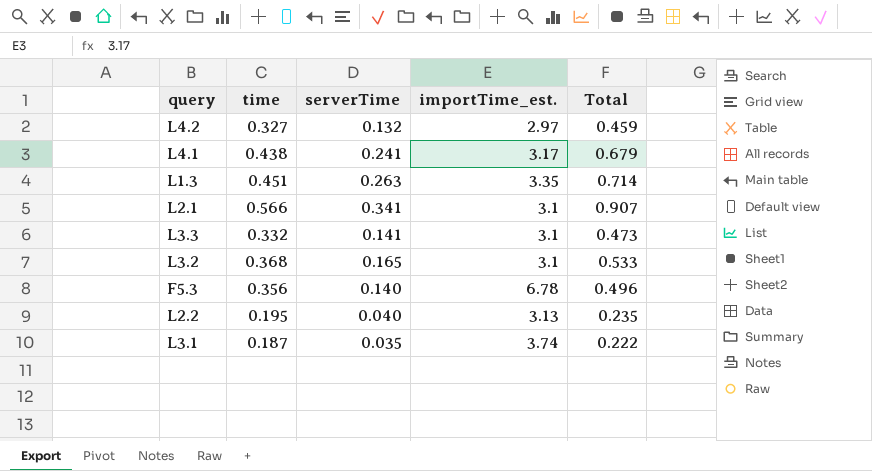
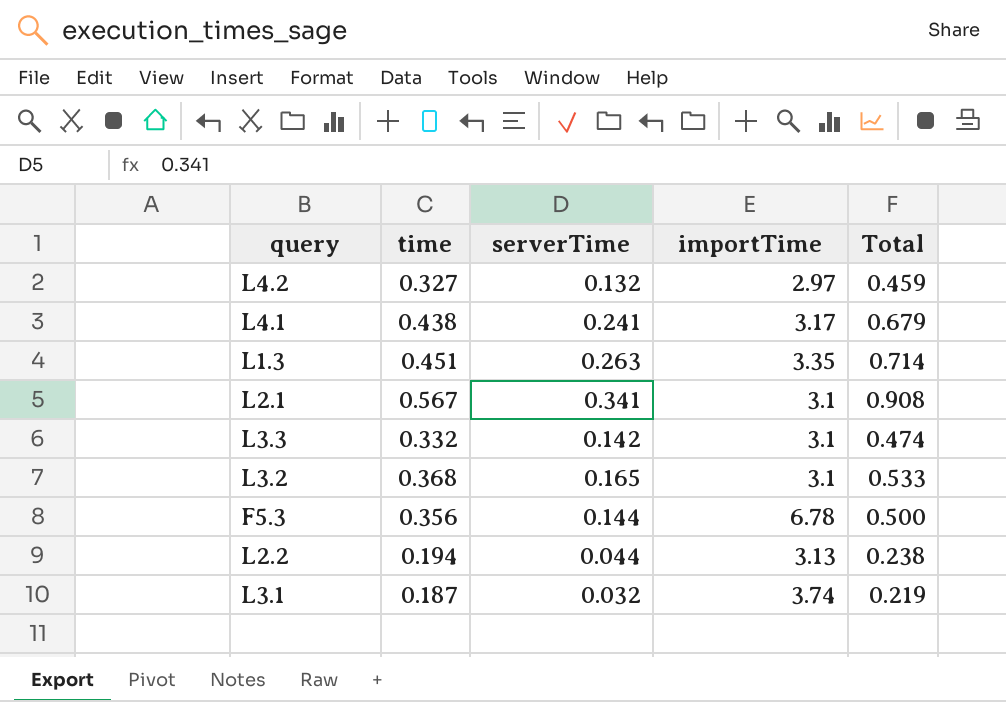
column name: importTime_est. -> importTime
L2.1 | time: 0.566 -> 0.567
L2.1 | Total: 0.907 -> 0.908
L3.3 | serverTime: 0.141 -> 0.142
L3.3 | Total: 0.473 -> 0.474
F5.3 | serverTime: 0.140 -> 0.144
F5.3 | Total: 0.496 -> 0.500
L2.2 | time: 0.195 -> 0.194
L2.2 | serverTime: 0.040 -> 0.044
L2.2 | Total: 0.235 -> 0.238
L3.1 | serverTime: 0.035 -> 0.032
L3.1 | Total: 0.222 -> 0.219

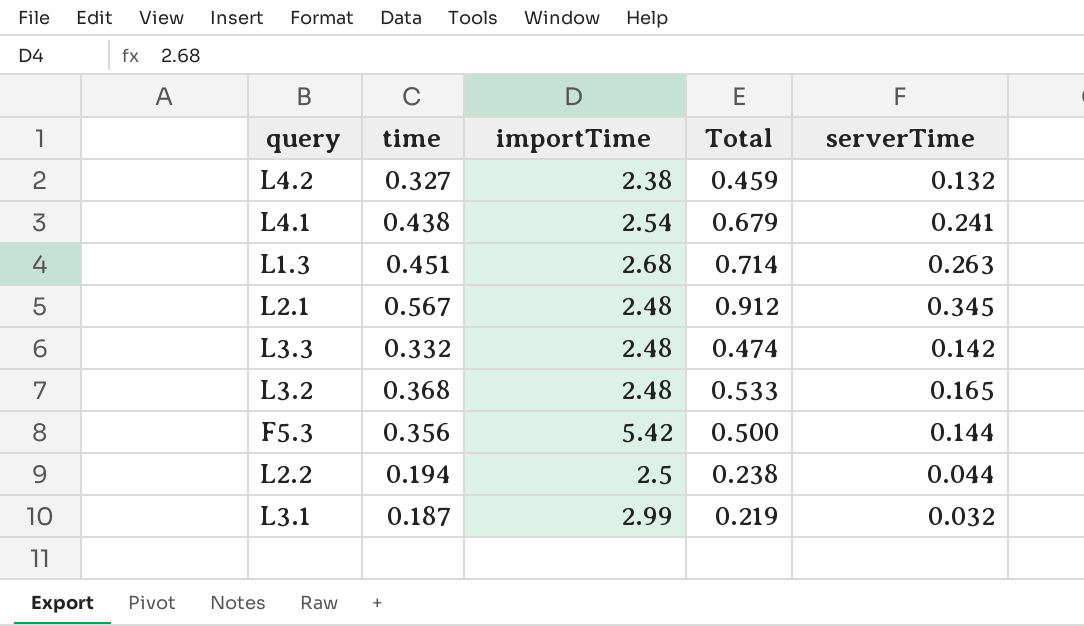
column serverTime | position: 3 -> 5
L4.2 | importTime: 2.97 -> 2.38
L4.1 | importTime: 3.17 -> 2.54
L1.3 | importTime: 3.35 -> 2.68
L2.1 | importTime: 3.1 -> 2.48
L2.1 | Total: 0.908 -> 0.912
L2.1 | serverTime: 0.341 -> 0.345
L3.3 | importTime: 3.1 -> 2.48
L3.2 | importTime: 3.1 -> 2.48
F5.3 | importTime: 6.78 -> 5.42
L2.2 | importTime: 3.13 -> 2.5
L3.1 | importTime: 3.74 -> 2.99

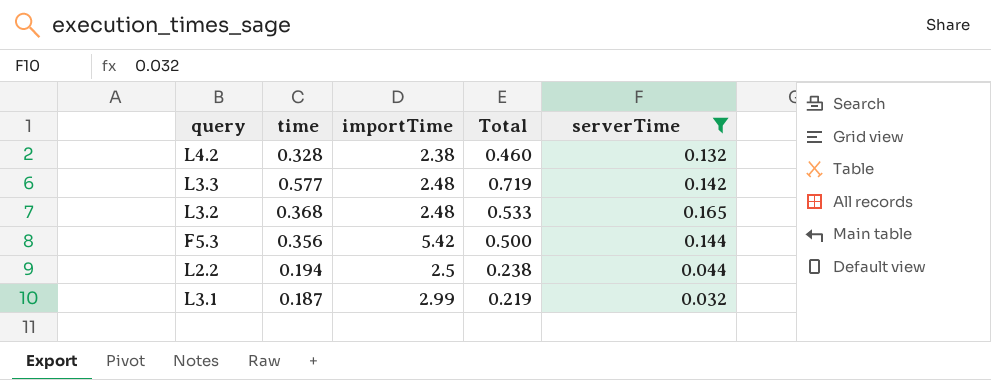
filter: none -> serverTime <= 0.165
L4.2 | time: 0.327 -> 0.328
L4.2 | Total: 0.459 -> 0.460
L3.3 | time: 0.332 -> 0.577
L3.3 | Total: 0.474 -> 0.719

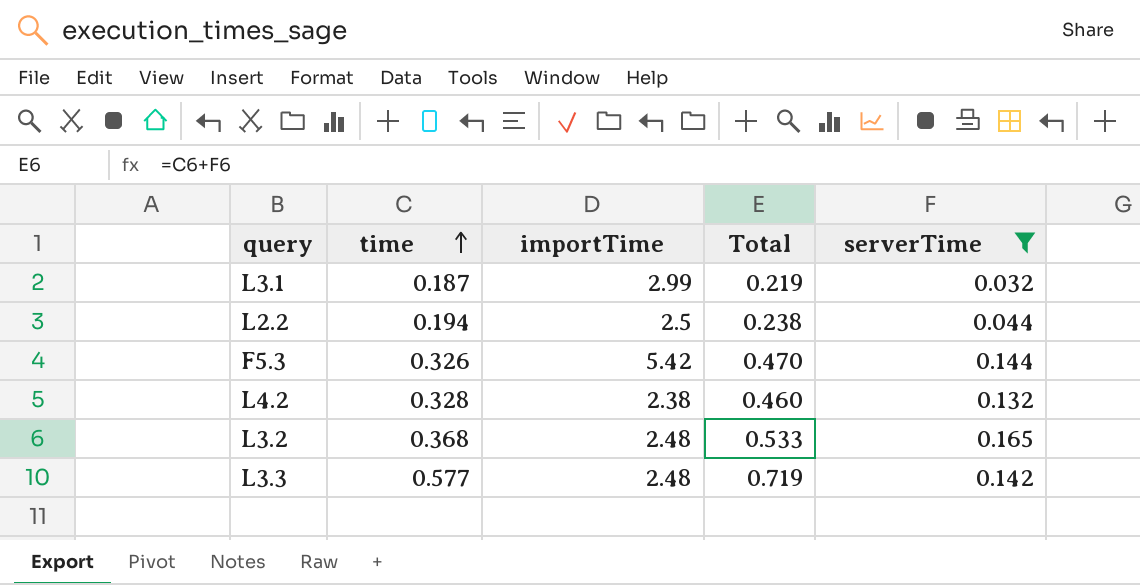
row order: none -> time ascending
F5.3 | time: 0.356 -> 0.326
F5.3 | Total: 0.500 -> 0.470

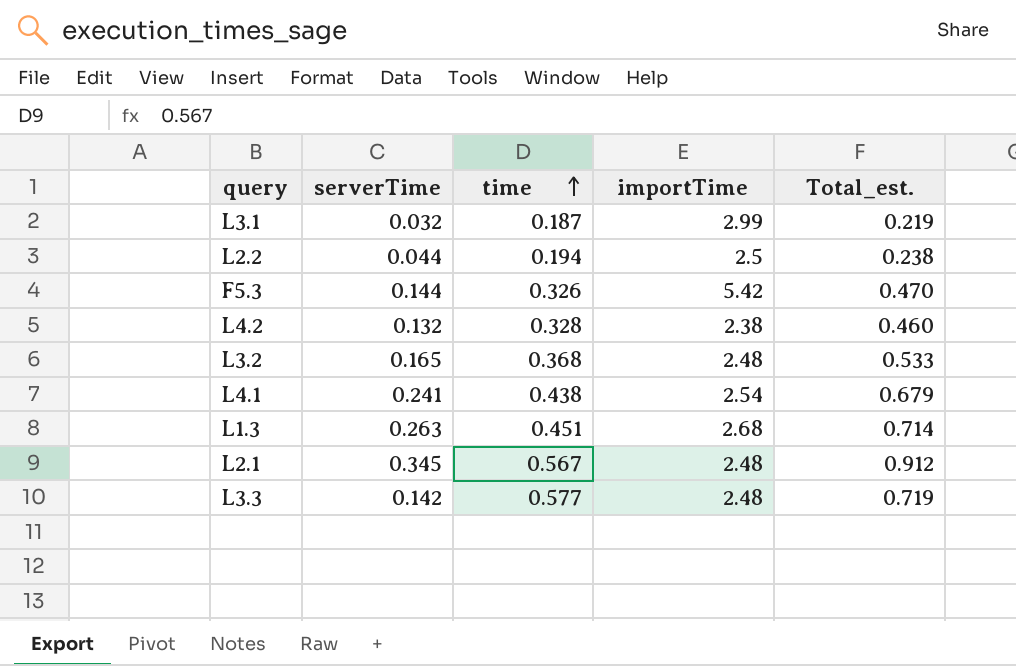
filter: serverTime <= 0.165 -> none
column serverTime | position: 5 -> 2
column name: Total -> Total_est.

